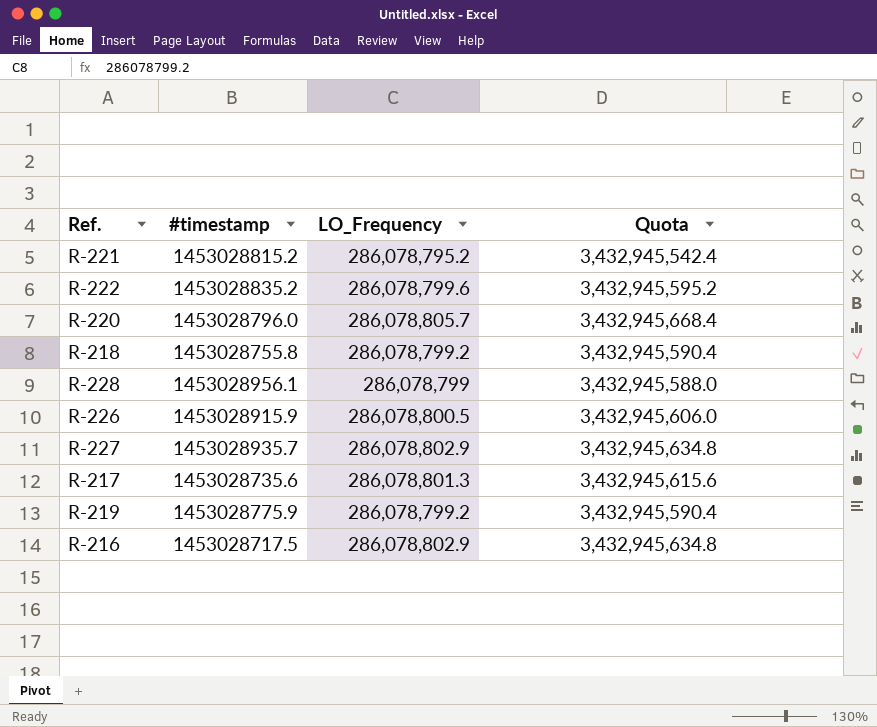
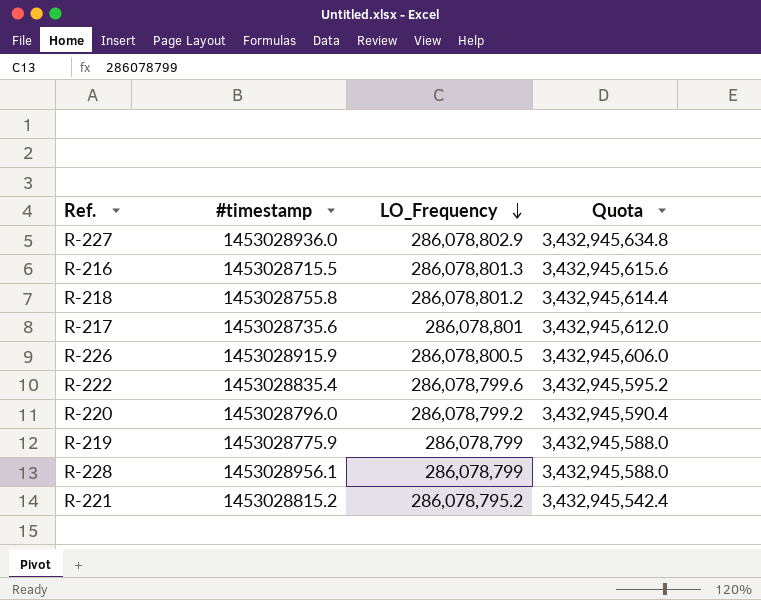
row order: none -> LO_Frequency descending
R-227 | #timestamp: 1453028935.7 -> 1453028936.0
R-216 | #timestamp: 1453028717.5 -> 1453028715.5
R-216 | LO_Frequency: 286,078,802.9 -> 286,078,801.3
R-216 | Quota: 3,432,945,634.8 -> 3,432,945,615.6
R-218 | LO_Frequency: 286,078,799.2 -> 286,078,801.2
R-218 | Quota: 3,432,945,590.4 -> 3,432,945,614.4
R-217 | LO_Frequency: 286,078,801.3 -> 286,078,801
R-217 | Quota: 3,432,945,615.6 -> 3,432,945,612.0
R-222 | #timestamp: 1453028835.2 -> 1453028835.4
R-220 | LO_Frequency: 286,078,805.7 -> 286,078,799.2
R-220 | Quota: 3,432,945,668.4 -> 3,432,945,590.4
R-219 | LO_Frequency: 286,078,799.2 -> 286,078,799
R-219 | Quota: 3,432,945,590.4 -> 3,432,945,588.0

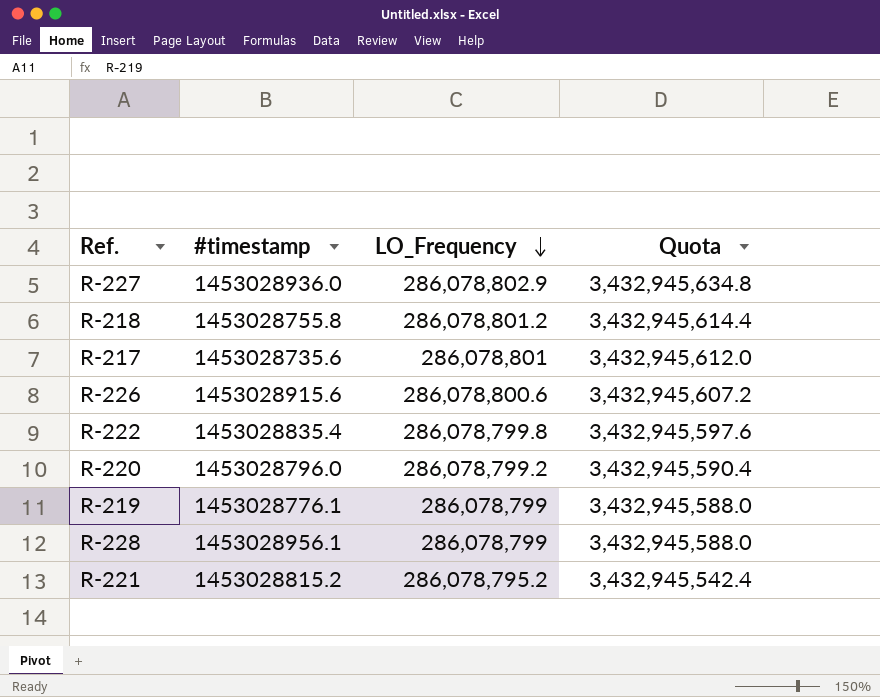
row R-216: 1453028715.5 | 286,078,801.3 | 3,432,945,615.6 -> none
R-226 | #timestamp: 1453028915.9 -> 1453028915.6
R-226 | LO_Frequency: 286,078,800.5 -> 286,078,800.6
R-226 | Quota: 3,432,945,606.0 -> 3,432,945,607.2
R-222 | LO_Frequency: 286,078,799.6 -> 286,078,799.8
R-222 | Quota: 3,432,945,595.2 -> 3,432,945,597.6
R-219 | #timestamp: 1453028775.9 -> 1453028776.1

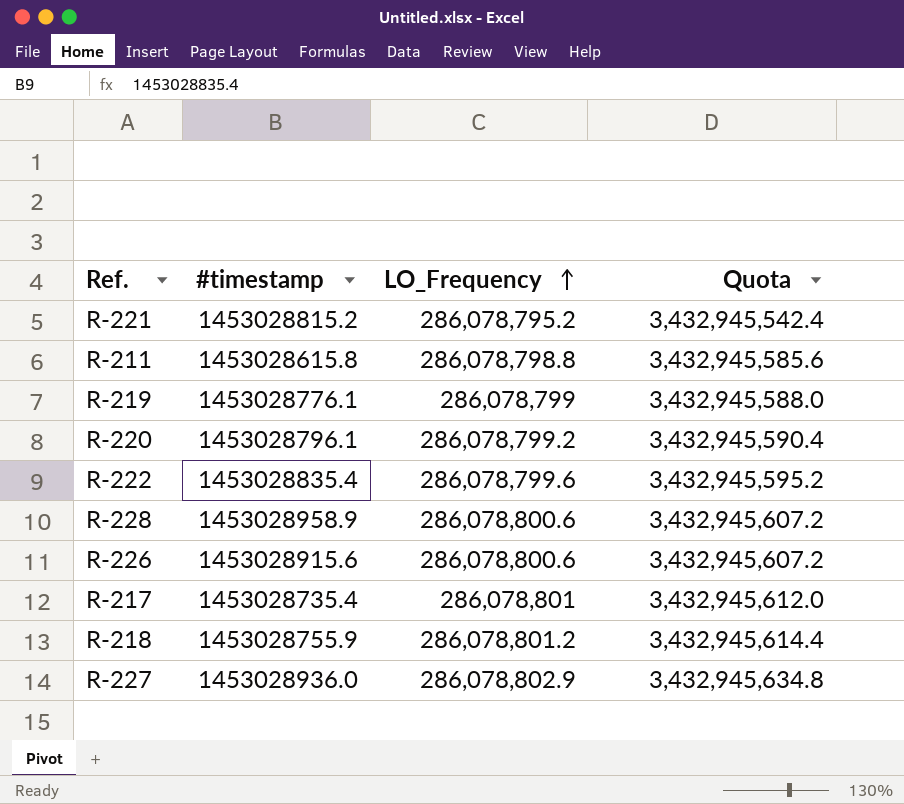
row order: LO_Frequency descending -> LO_Frequency ascending
row R-211: none -> 1453028615.8 | 286,078,798.8 | 3,432,945,585.6
R-220 | #timestamp: 1453028796.0 -> 1453028796.1
R-222 | LO_Frequency: 286,078,799.8 -> 286,078,799.6
R-222 | Quota: 3,432,945,597.6 -> 3,432,945,595.2
R-228 | #timestamp: 1453028956.1 -> 1453028958.9
R-228 | LO_Frequency: 286,078,799 -> 286,078,800.6
R-228 | Quota: 3,432,945,588.0 -> 3,432,945,607.2
R-217 | #timestamp: 1453028735.6 -> 1453028735.4
R-218 | #timestamp: 1453028755.8 -> 1453028755.9

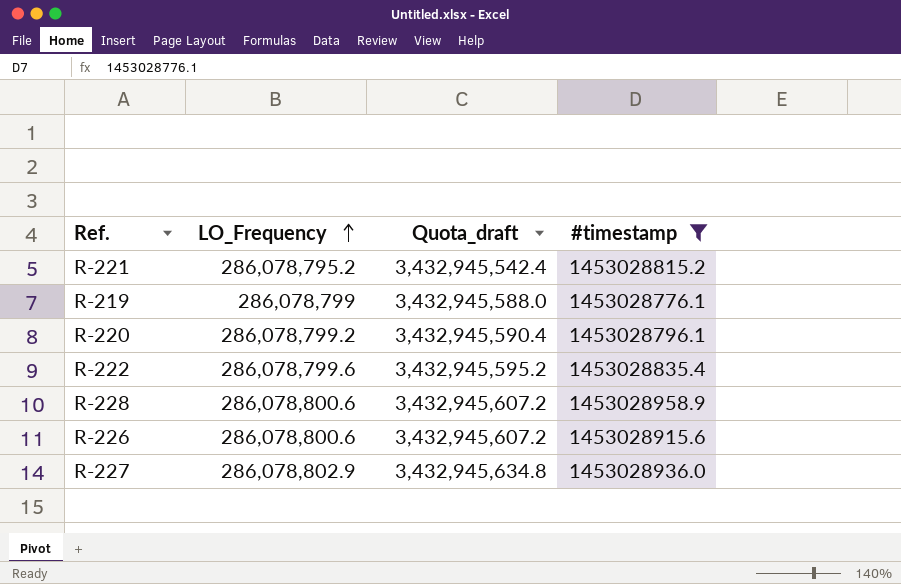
filter: none -> #timestamp >= 1453028776.1
column name: Quota -> Quota_draft
column #timestamp | position: 2 -> 4

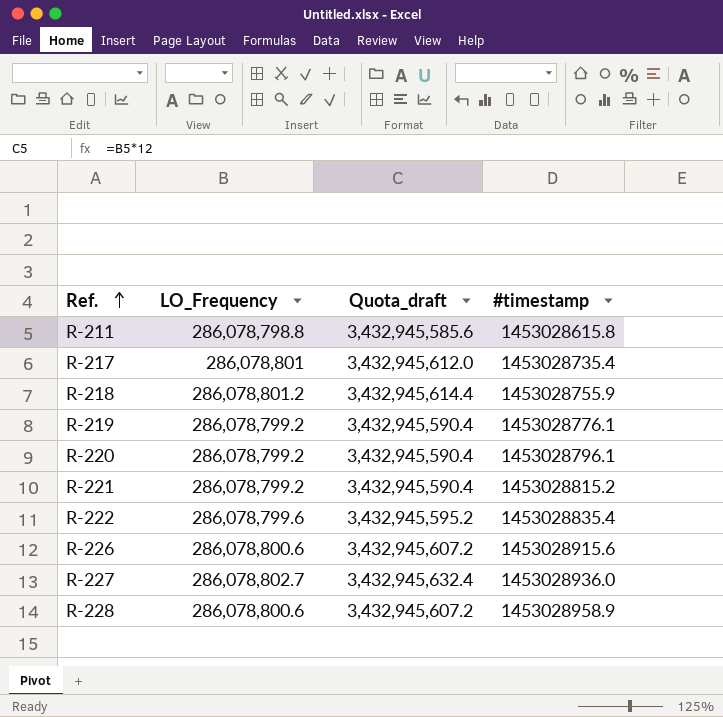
filter: #timestamp >= 1453028776.1 -> none
row order: LO_Frequency ascending -> Ref. ascending
R-219 | LO_Frequency: 286,078,799 -> 286,078,799.2
R-219 | Quota_draft: 3,432,945,588.0 -> 3,432,945,590.4
R-221 | LO_Frequency: 286,078,795.2 -> 286,078,799.2
R-221 | Quota_draft: 3,432,945,542.4 -> 3,432,945,590.4
R-227 | LO_Frequency: 286,078,802.9 -> 286,078,802.7
R-227 | Quota_draft: 3,432,945,634.8 -> 3,432,945,632.4

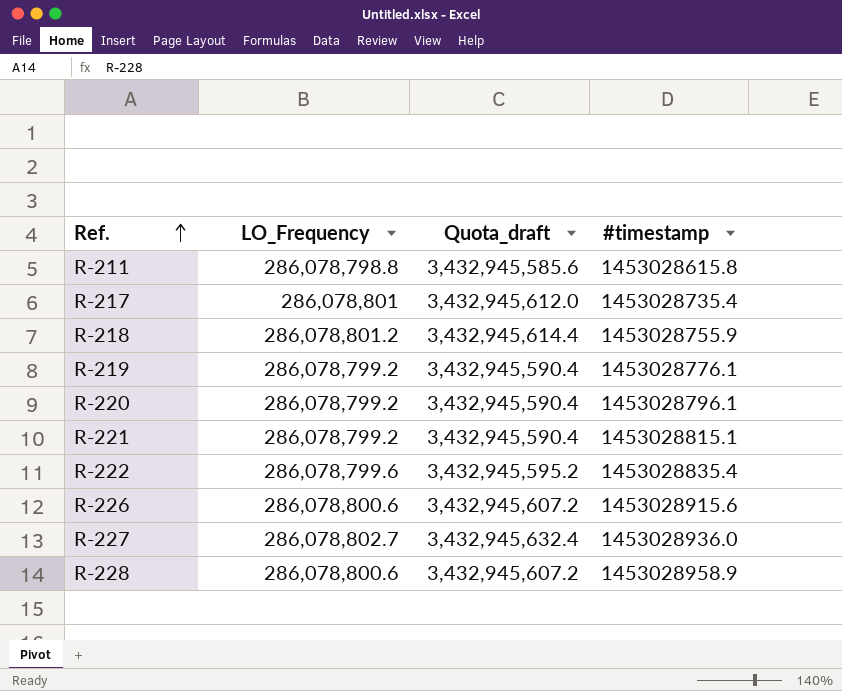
R-221 | #timestamp: 1453028815.2 -> 1453028815.1

